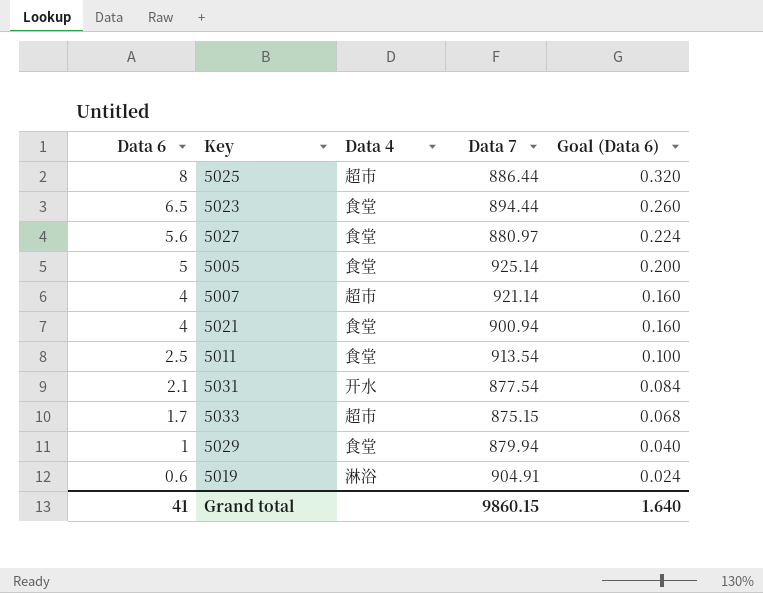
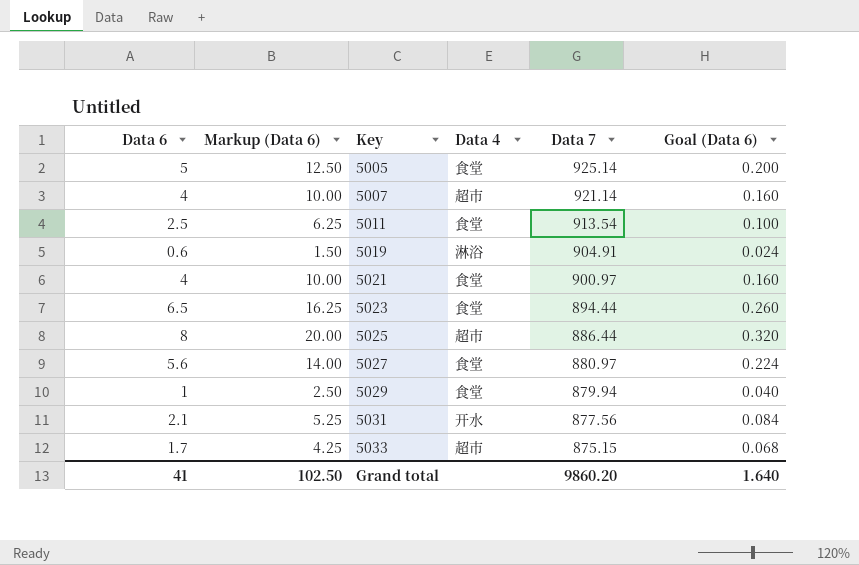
row order: Data 6 descending -> Key ascending
column Markup (Data 6) | formula: none -> [Data 6] * 2.5
5021 | Data 7: 900.94 -> 900.97
5031 | Data 7: 877.54 -> 877.56
Grand total | Data 7: 9860.15 -> 9860.20

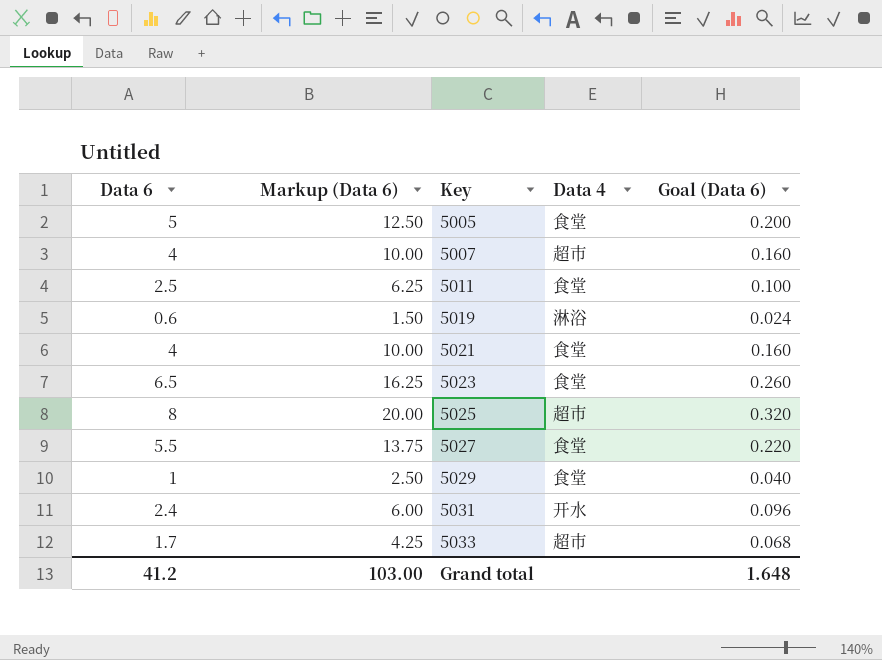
column Data 7 | position: 5 -> none
5027 | Data 6: 5.6 -> 5.5
5027 | Markup (Data 6): 14.00 -> 13.75
5027 | Goal (Data 6): 0.224 -> 0.220
5031 | Data 6: 2.1 -> 2.4
5031 | Markup (Data 6): 5.25 -> 6.00
5031 | Goal (Data 6): 0.084 -> 0.096
Grand total | Data 6: 41 -> 41.2
Grand total | Markup (Data 6): 102.50 -> 103.00
Grand total | Goal (Data 6): 1.640 -> 1.648

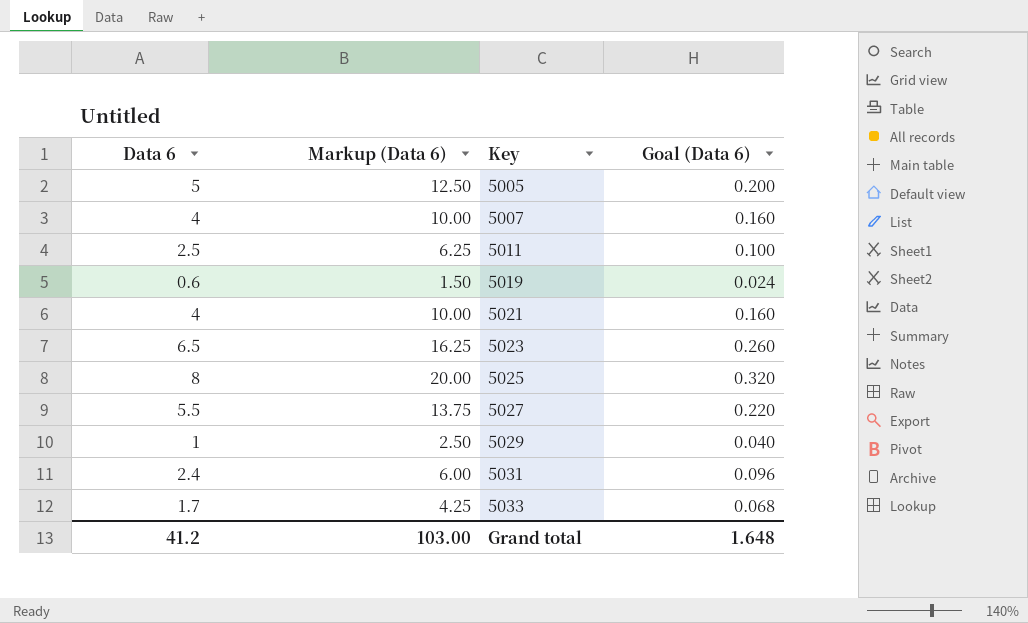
column Data 4 | position: 4 -> none

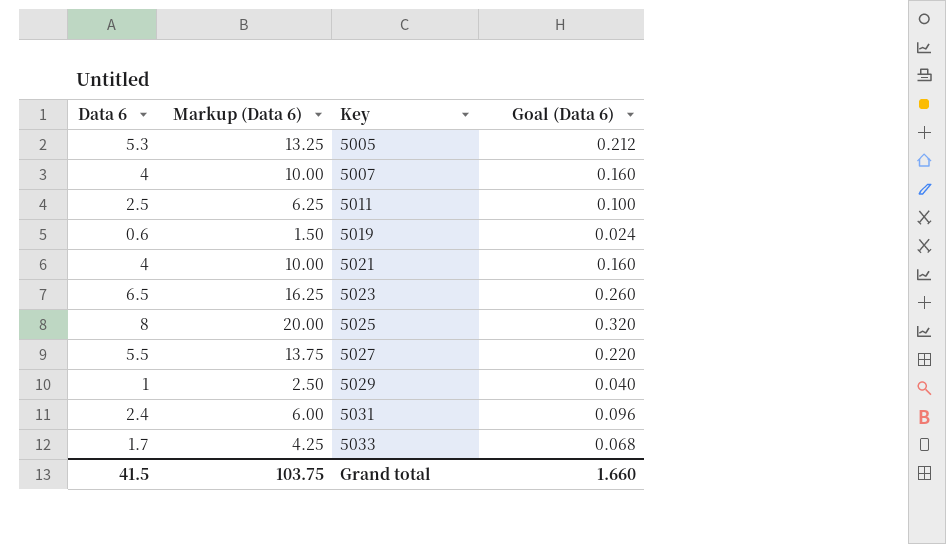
5005 | Data 6: 5 -> 5.3
5005 | Markup (Data 6): 12.50 -> 13.25
5005 | Goal (Data 6): 0.200 -> 0.212
Grand total | Data 6: 41.2 -> 41.5
Grand total | Markup (Data 6): 103.00 -> 103.75
Grand total | Goal (Data 6): 1.648 -> 1.660

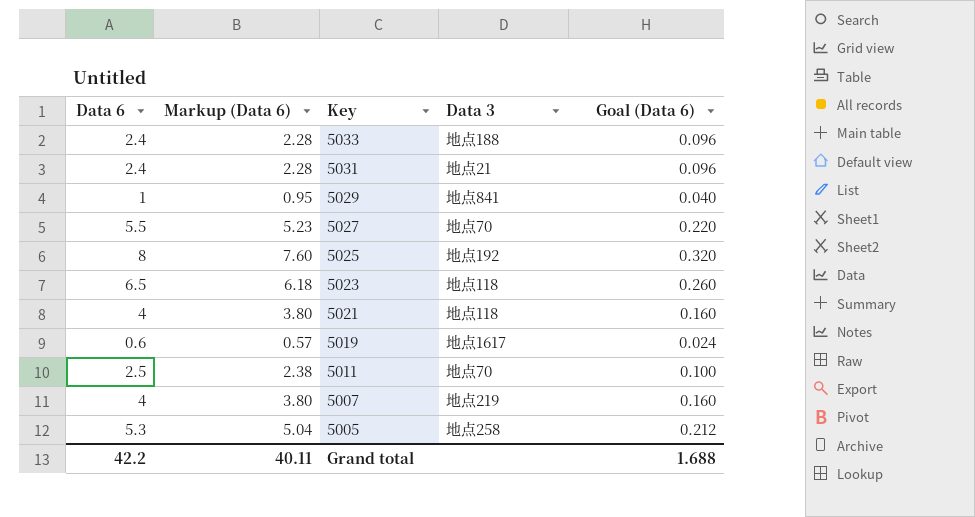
row order: Key ascending -> Key descending
column Markup (Data 6) | formula: [Data 6] * 2.5 -> [Data 6] * 0.95
column Data 3 | position: none -> 4
5033 | Data 6: 1.7 -> 2.4
5033 | Goal (Data 6): 0.068 -> 0.096
Grand total | Data 6: 41.5 -> 42.2
Grand total | Markup (Data 6): 103.75 -> 40.11
Grand total | Goal (Data 6): 1.660 -> 1.688

